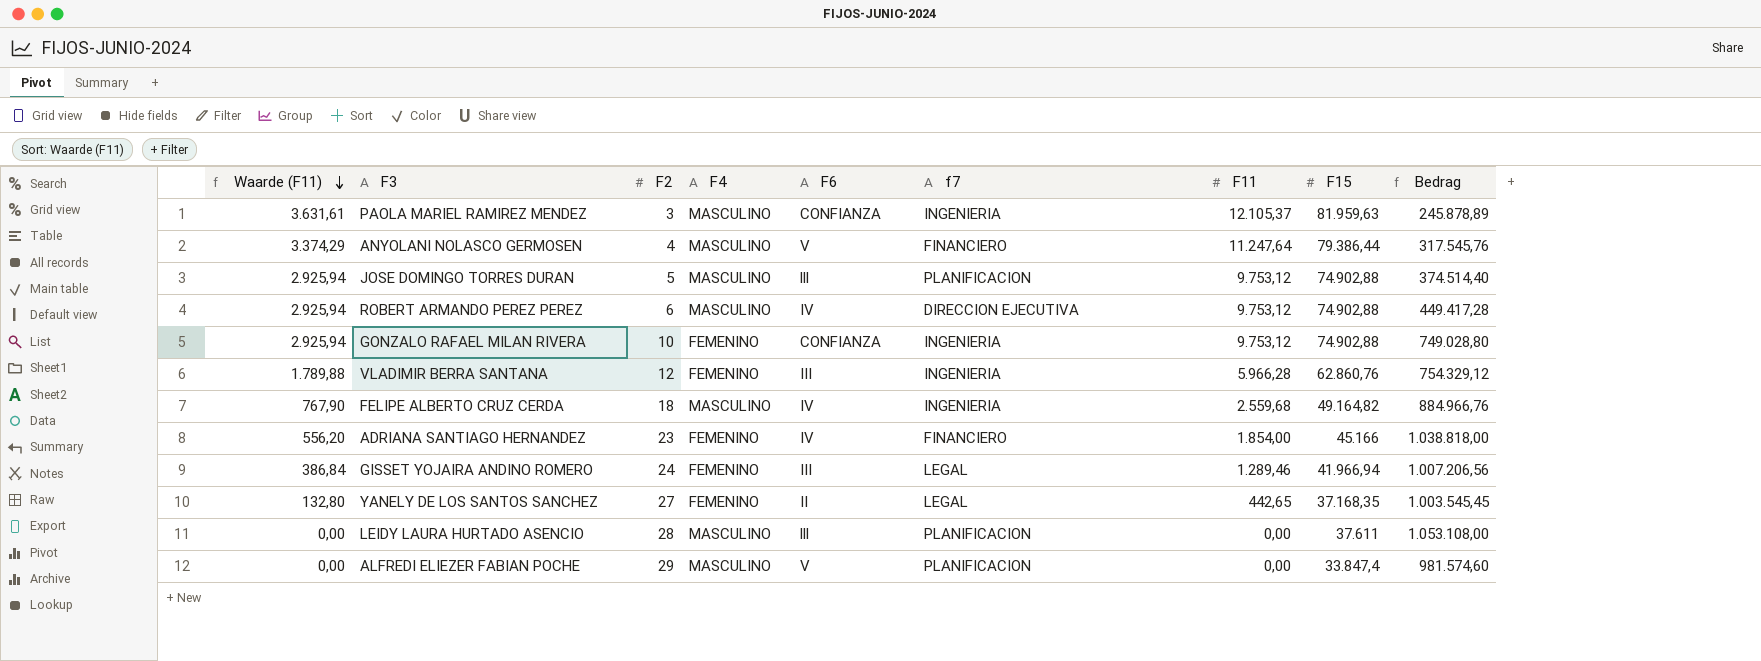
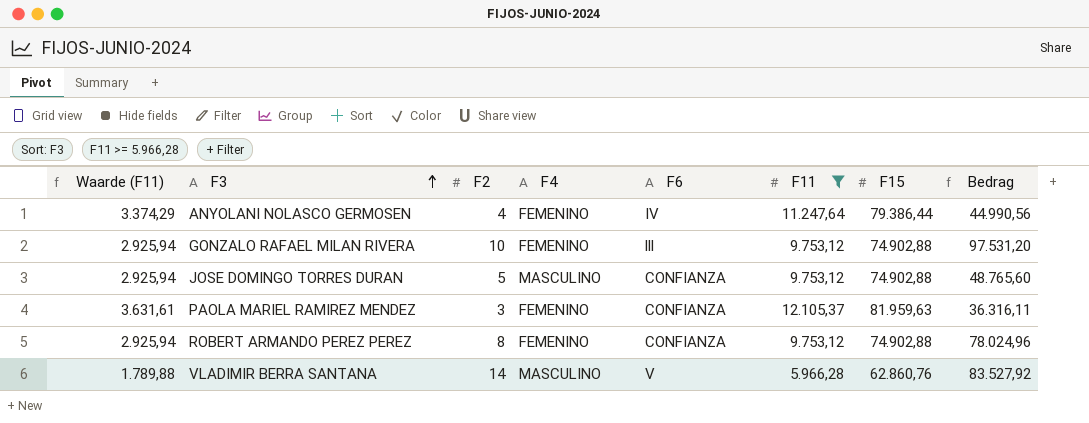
filter: none -> F11 >= 5.966,28
row order: Waarde (F11) descending -> F3 ascending
column f7 | position: 6 -> none
column Bedrag | formula: [F2] * [F15] -> [F2] * [F11]
ANYOLANI NOLASCO GERMOSEN | F4: MASCULINO -> FEMENINO
ANYOLANI NOLASCO GERMOSEN | F6: V -> IV
GONZALO RAFAEL MILAN RIVERA | F6: CONFIANZA -> lll
JOSE DOMINGO TORRES DURAN | F6: lll -> CONFIANZA
PAOLA MARIEL RAMIREZ MENDEZ | F4: MASCULINO -> FEMENINO
ROBERT ARMANDO PEREZ PEREZ | F2: 6 -> 8
ROBERT ARMANDO PEREZ PEREZ | F4: MASCULINO -> FEMENINO
ROBERT ARMANDO PEREZ PEREZ | F6: IV -> CONFIANZA
VLADIMIR BERRA SANTANA | F2: 12 -> 14
VLADIMIR BERRA SANTANA | F4: FEMENINO -> MASCULINO
VLADIMIR BERRA SANTANA | F6: III -> V

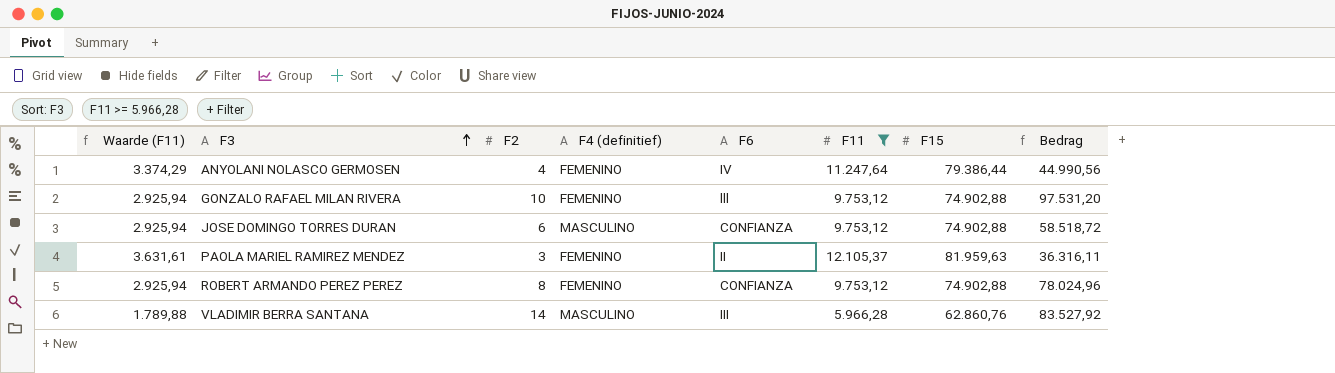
column name: F4 -> F4 (definitief)
JOSE DOMINGO TORRES DURAN | F2: 5 -> 6
JOSE DOMINGO TORRES DURAN | Bedrag: 48.765,60 -> 58.518,72
PAOLA MARIEL RAMIREZ MENDEZ | F6: CONFIANZA -> II
VLADIMIR BERRA SANTANA | F6: V -> III

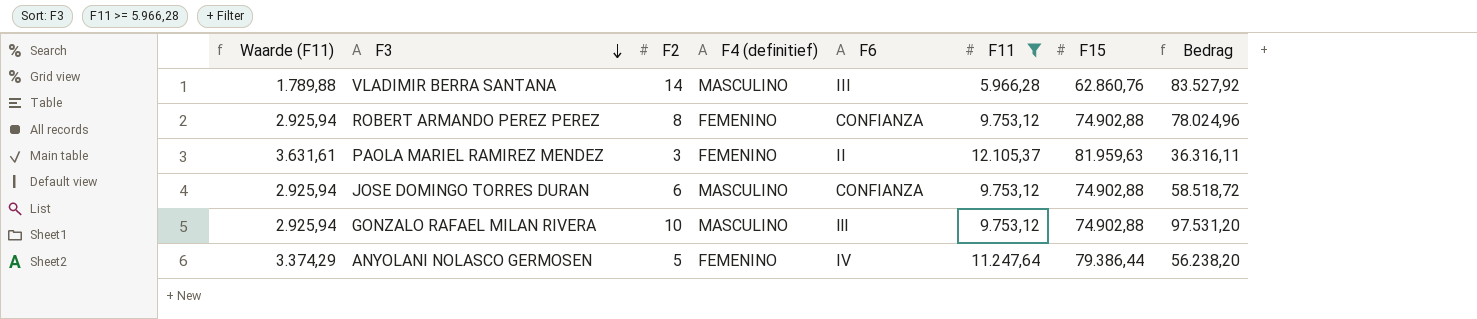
row order: F3 ascending -> F3 descending
GONZALO RAFAEL MILAN RIVERA | F4 (definitief): FEMENINO -> MASCULINO
ANYOLANI NOLASCO GERMOSEN | F2: 4 -> 5
ANYOLANI NOLASCO GERMOSEN | Bedrag: 44.990,56 -> 56.238,20

